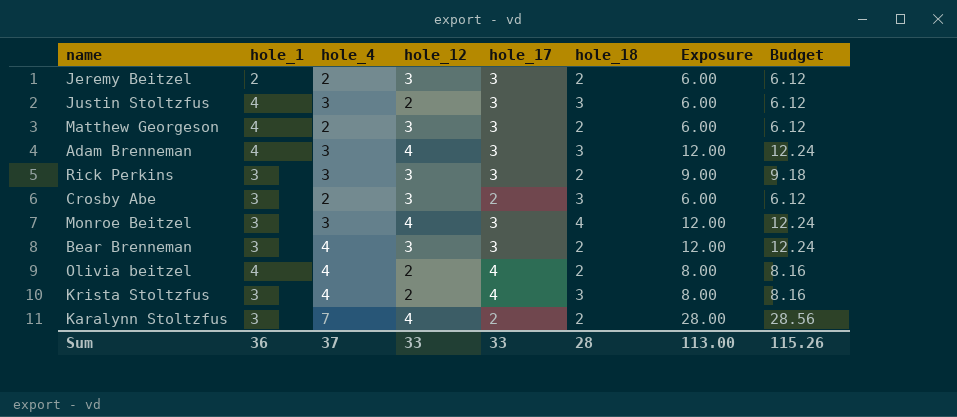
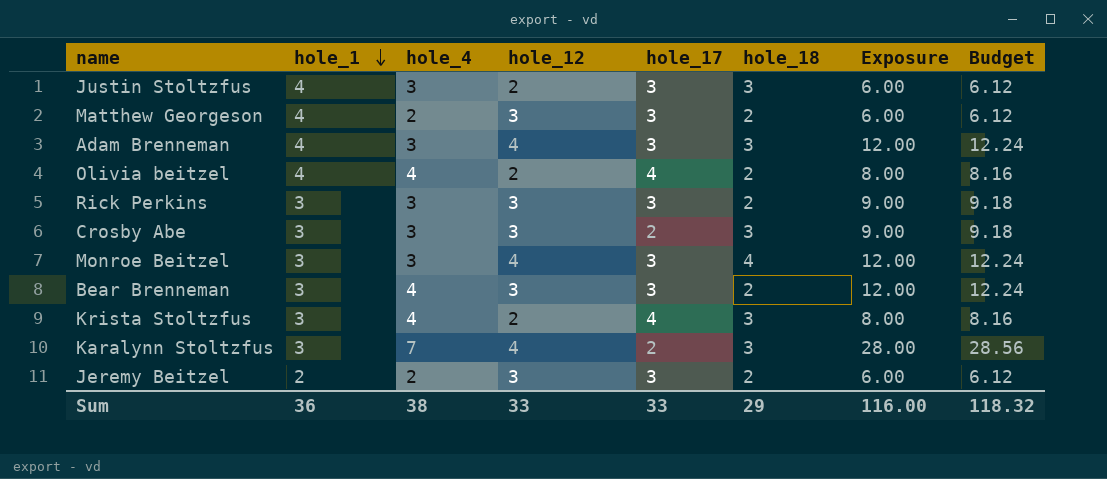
row order: none -> hole_1 descending
Crosby Abe | hole_4: 2 -> 3
Crosby Abe | Exposure: 6.00 -> 9.00
Crosby Abe | Budget: 6.12 -> 9.18
Karalynn Stoltzfus | hole_18: 2 -> 3
Sum | hole_4: 37 -> 38
Sum | hole_18: 28 -> 29
Sum | Exposure: 113.00 -> 116.00
Sum | Budget: 115.26 -> 118.32

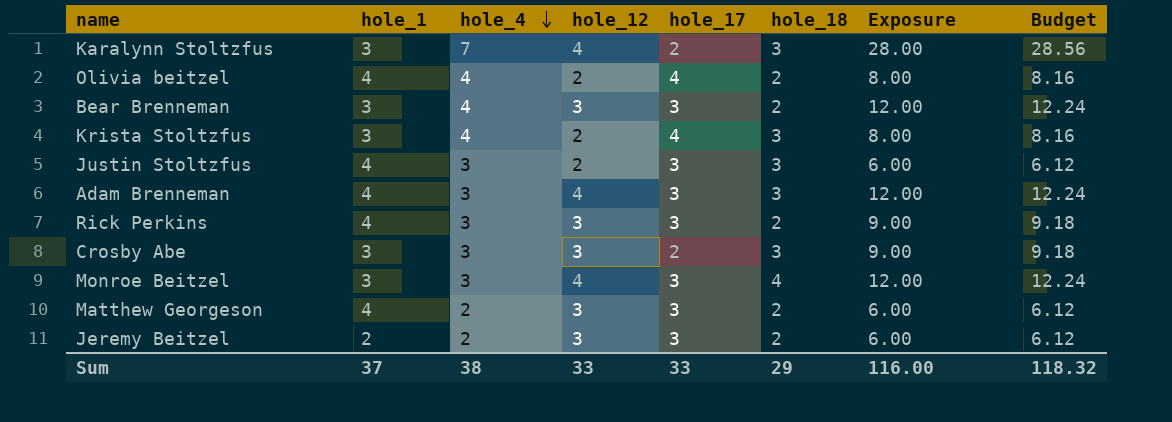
row order: hole_1 descending -> hole_4 descending
Rick Perkins | hole_1: 3 -> 4
Sum | hole_1: 36 -> 37

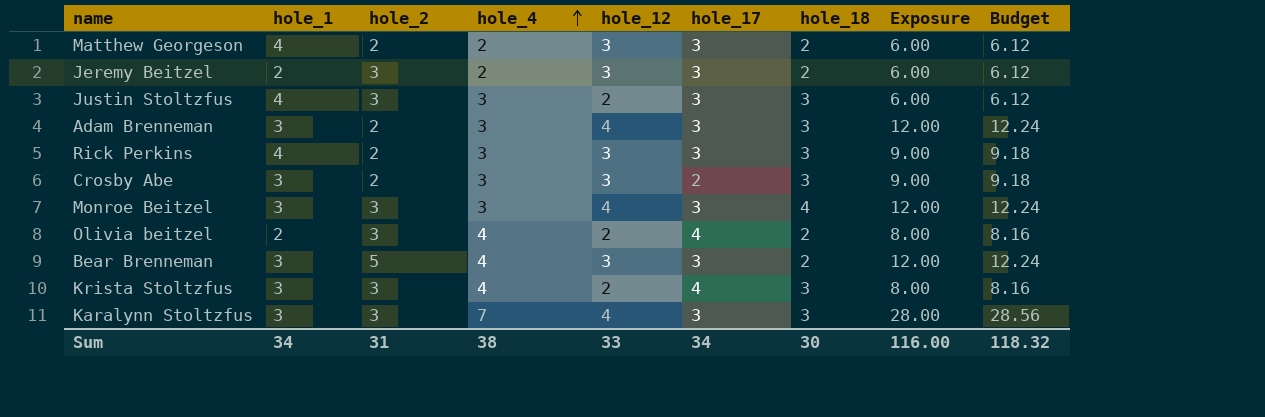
row order: hole_4 descending -> hole_4 ascending
column hole_2 | position: none -> 3
Adam Brenneman | hole_1: 4 -> 3
Rick Perkins | hole_18: 2 -> 3
Olivia beitzel | hole_1: 4 -> 2
Karalynn Stoltzfus | hole_17: 2 -> 3
Sum | hole_1: 37 -> 34
Sum | hole_17: 33 -> 34
Sum | hole_18: 29 -> 30

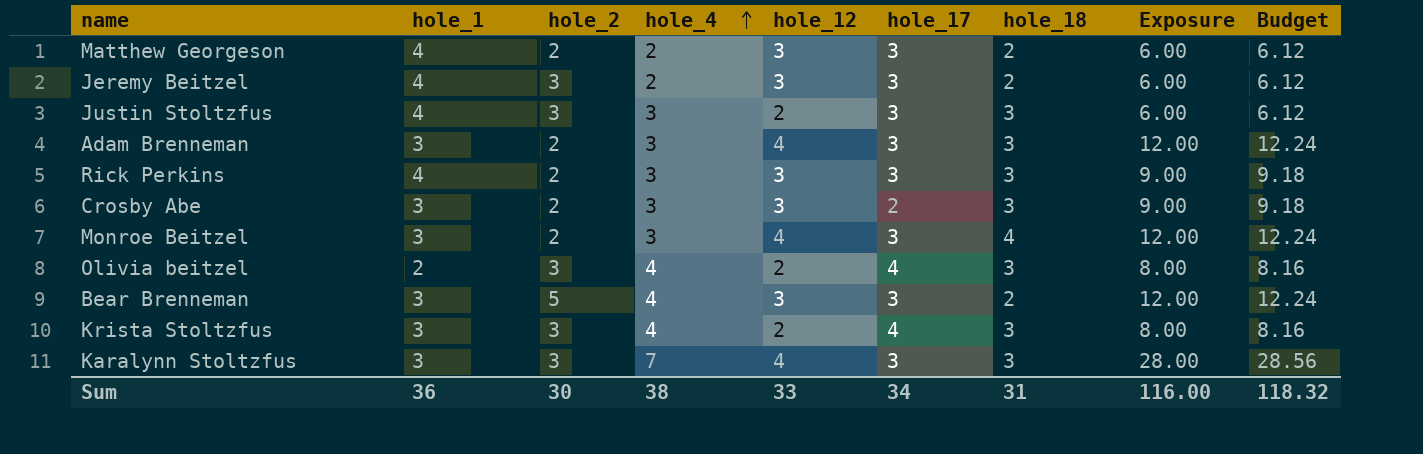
Jeremy Beitzel | hole_1: 2 -> 4
Monroe Beitzel | hole_2: 3 -> 2
Olivia beitzel | hole_18: 2 -> 3
Sum | hole_1: 34 -> 36
Sum | hole_2: 31 -> 30
Sum | hole_18: 30 -> 31

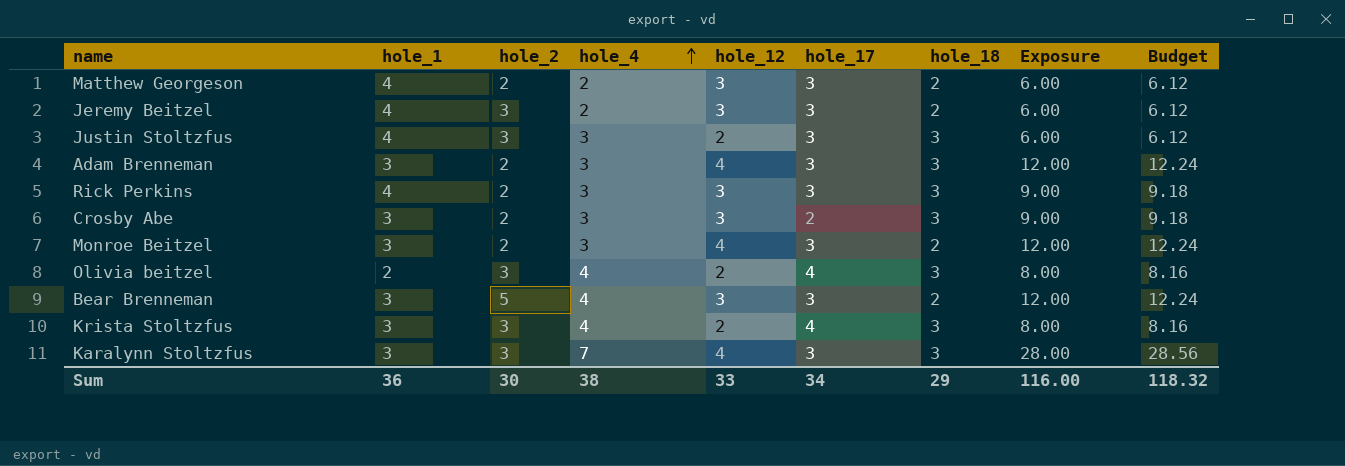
Monroe Beitzel | hole_18: 4 -> 2
Sum | hole_18: 31 -> 29

